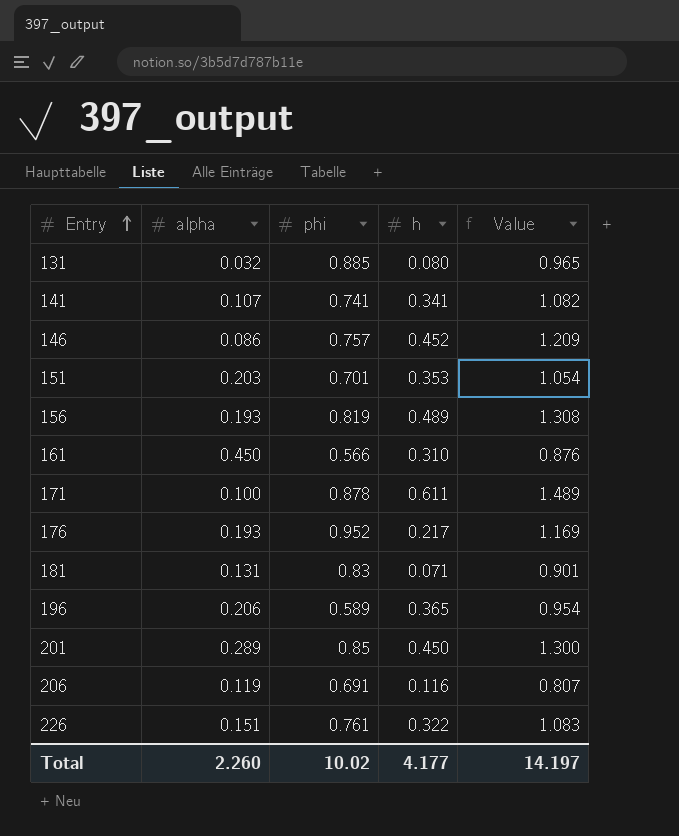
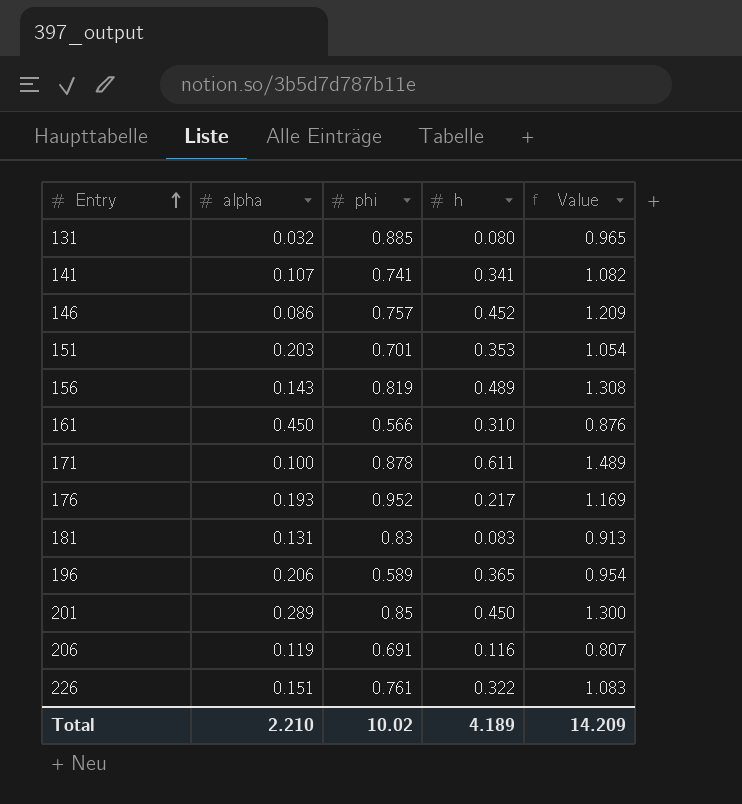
156 | alpha: 0.193 -> 0.143
181 | h: 0.071 -> 0.083
181 | Value: 0.901 -> 0.913
Total | alpha: 2.260 -> 2.210
Total | h: 4.177 -> 4.189
Total | Value: 14.197 -> 14.209

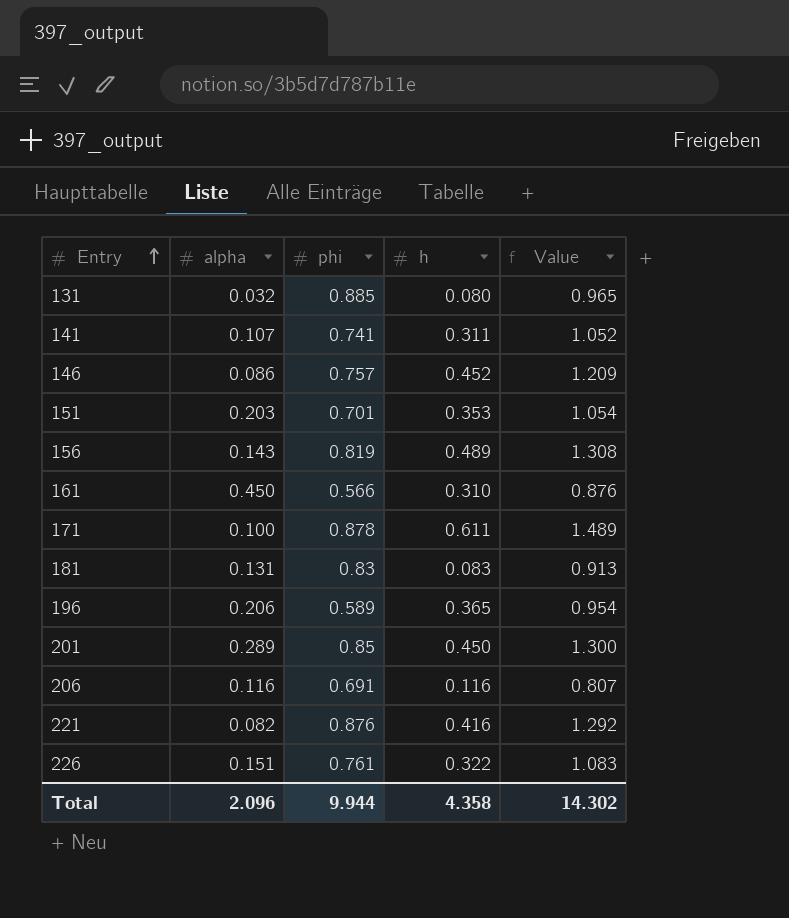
row 176: 0.193 | 0.952 | 0.217 | 1.169 -> none
141 | h: 0.341 -> 0.311
141 | Value: 1.082 -> 1.052
206 | alpha: 0.119 -> 0.116
row 221: none -> 0.082 | 0.876 | 0.416 | 1.292
Total | alpha: 2.210 -> 2.096
Total | phi: 10.02 -> 9.944
Total | h: 4.189 -> 4.358
Total | Value: 14.209 -> 14.302

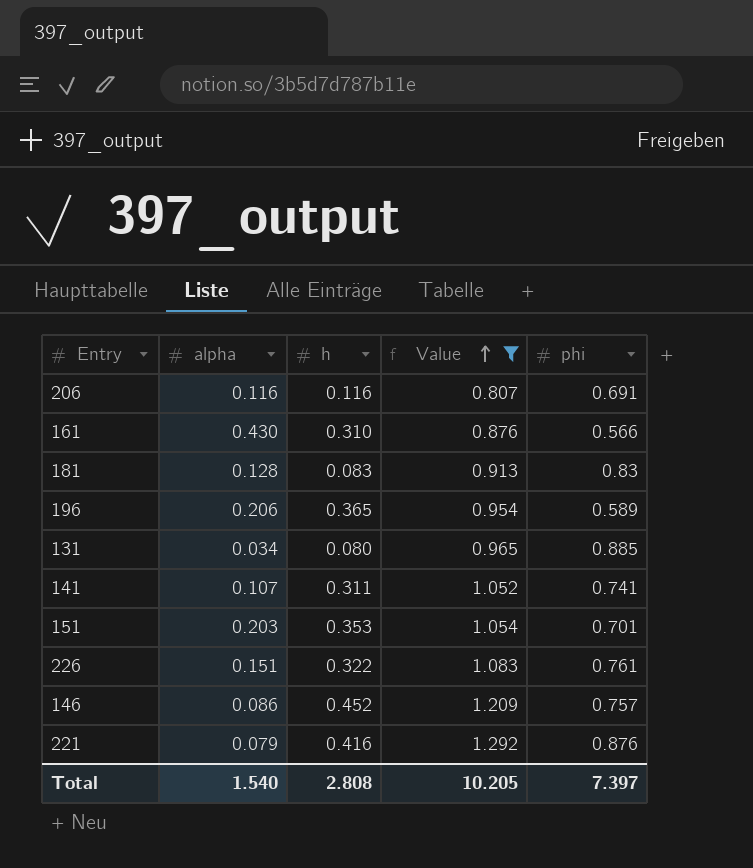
filter: none -> Value <= 1.292
row order: Entry ascending -> Value ascending
column phi | position: 3 -> 5
161 | alpha: 0.450 -> 0.430
181 | alpha: 0.131 -> 0.128
131 | alpha: 0.032 -> 0.034
221 | alpha: 0.082 -> 0.079
Total | alpha: 2.096 -> 1.540
Total | h: 4.358 -> 2.808
Total | Value: 14.302 -> 10.205
Total | phi: 9.944 -> 7.397

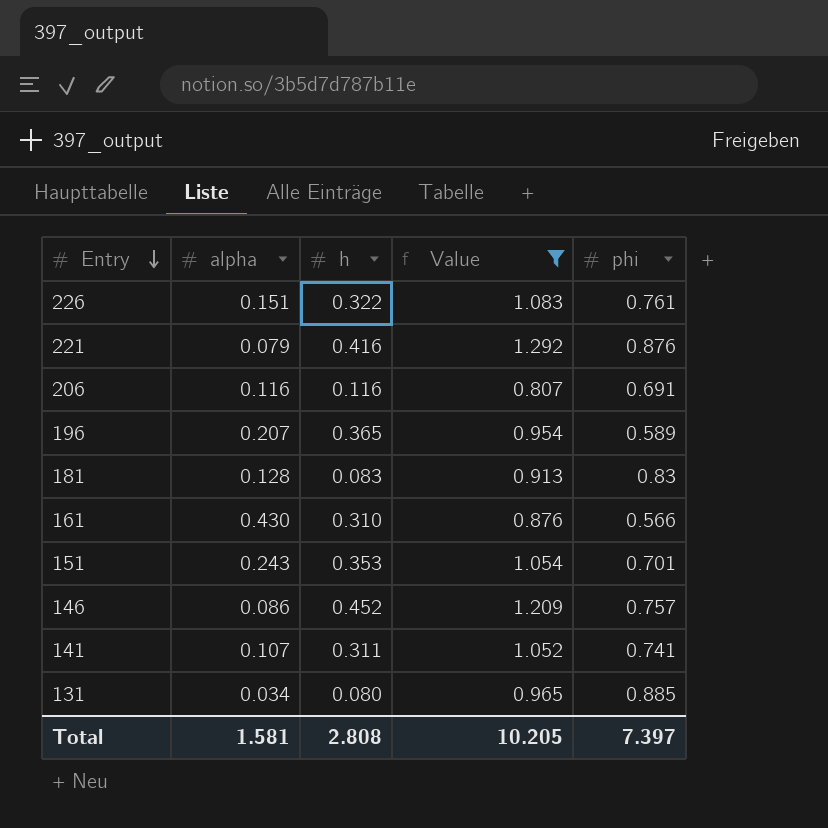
row order: Value ascending -> Entry descending
196 | alpha: 0.206 -> 0.207
151 | alpha: 0.203 -> 0.243
Total | alpha: 1.540 -> 1.581

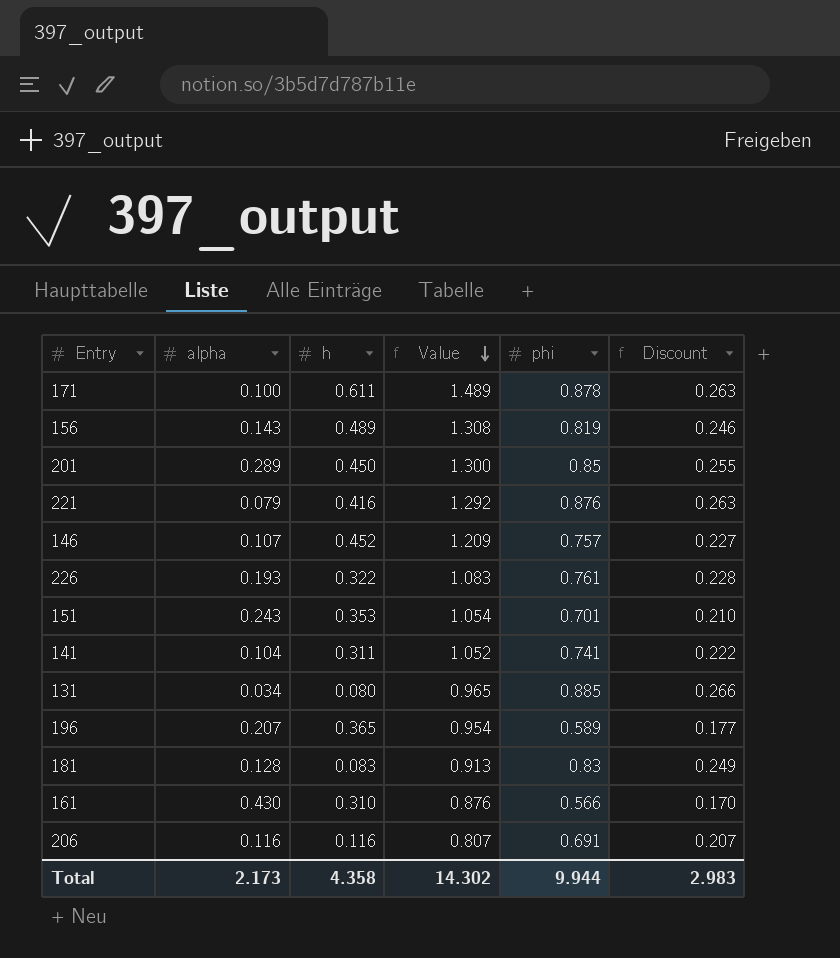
filter: Value <= 1.292 -> none
row order: Entry descending -> Value descending
column Discount | formula: none -> [phi] * 0.3
146 | alpha: 0.086 -> 0.107
226 | alpha: 0.151 -> 0.193
141 | alpha: 0.107 -> 0.104
Total | alpha: 1.581 -> 2.173
Total | h: 2.808 -> 4.358
Total | Value: 10.205 -> 14.302
Total | phi: 7.397 -> 9.944

